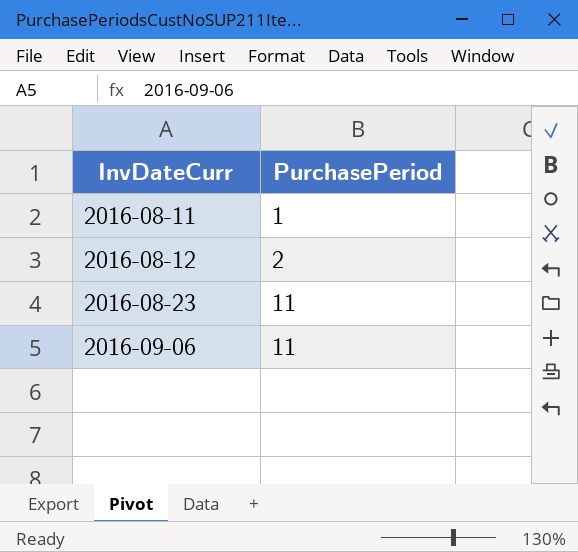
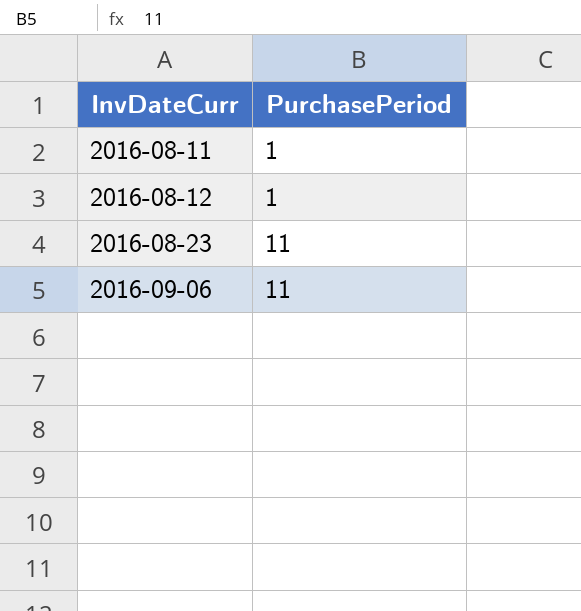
2016-08-12 | PurchasePeriod: 2 -> 1

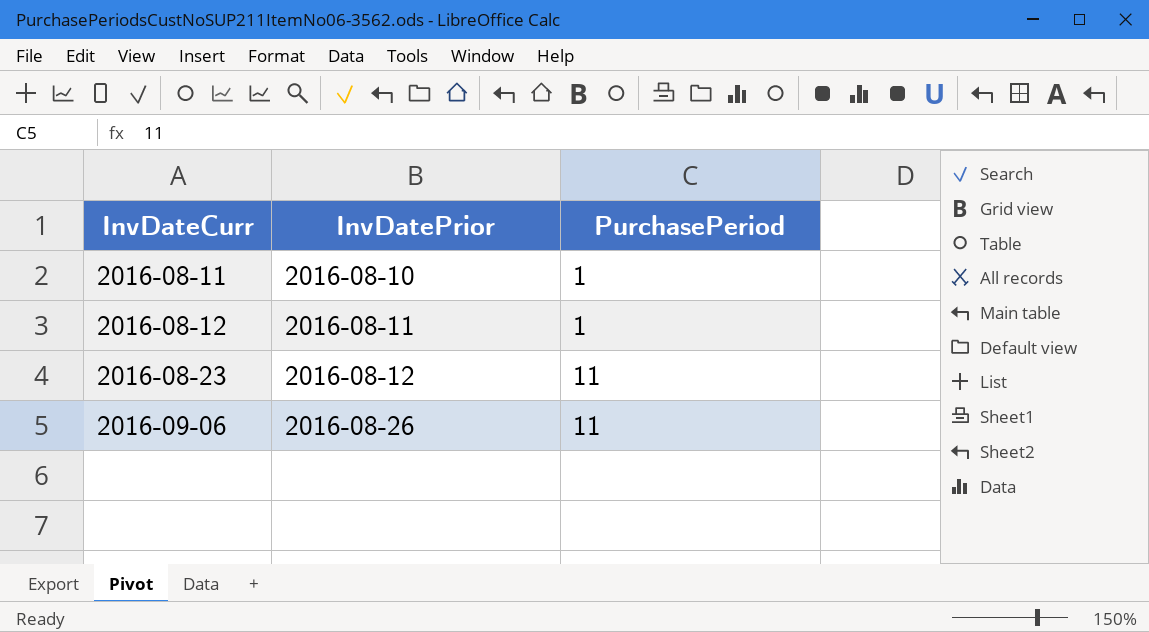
column InvDatePrior | position: none -> 2

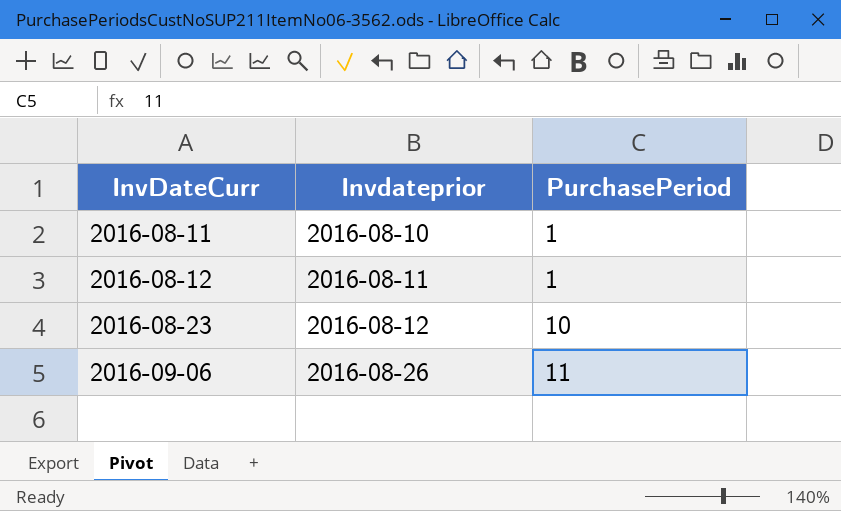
column name: InvDatePrior -> Invdateprior
2016-08-23 | PurchasePeriod: 11 -> 10

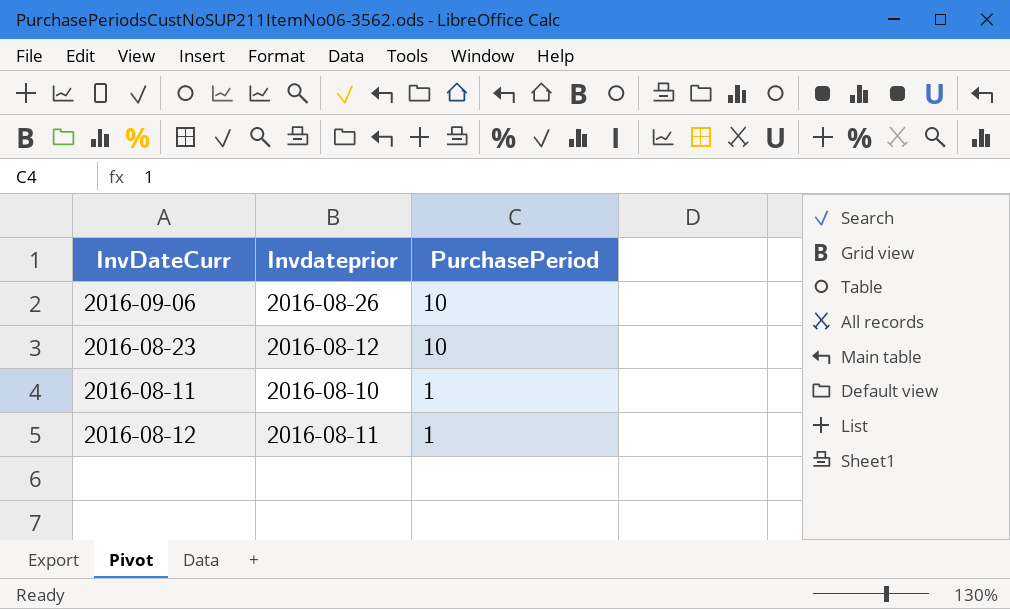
row order: InvDateCurr ascending -> PurchasePeriod descending
2016-09-06 | PurchasePeriod: 11 -> 10

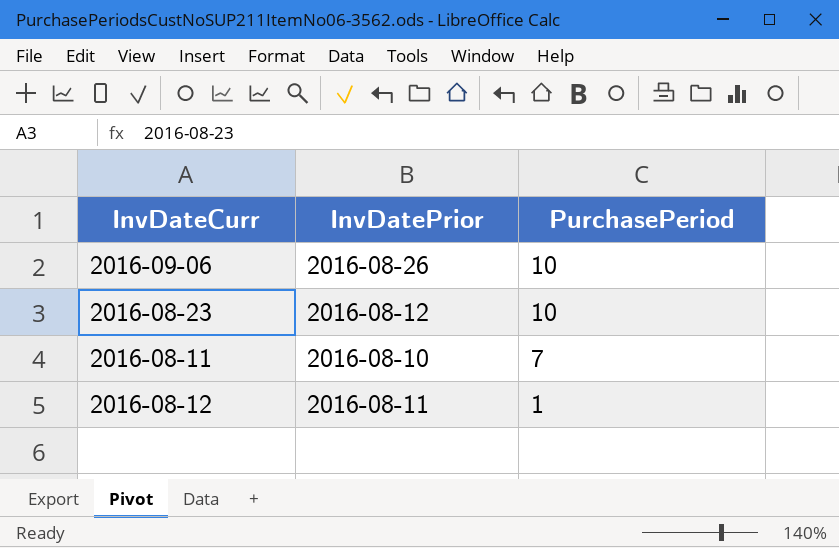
column name: Invdateprior -> InvDatePrior
2016-08-11 | PurchasePeriod: 1 -> 7

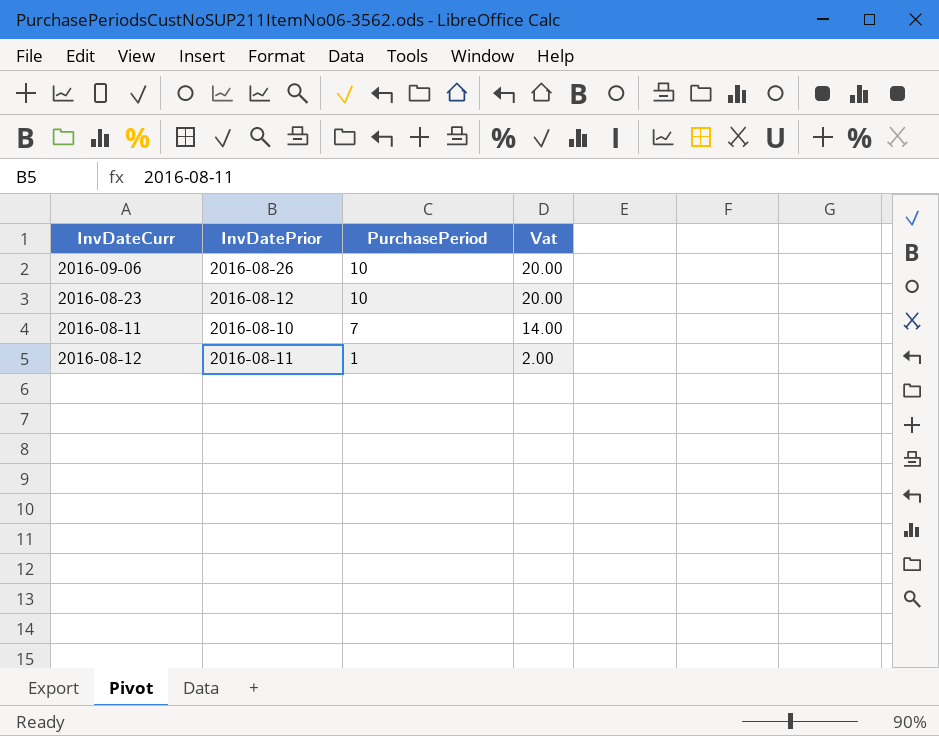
column Vat | formula: none -> [PurchasePeriod] * 2

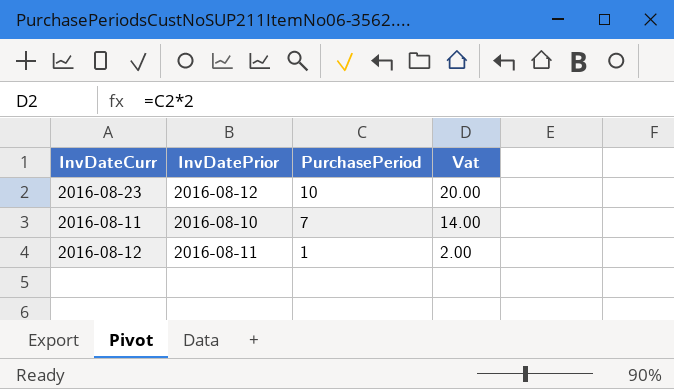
row 2016-09-06: 2016-08-26 | 10 | 20.00 -> none

